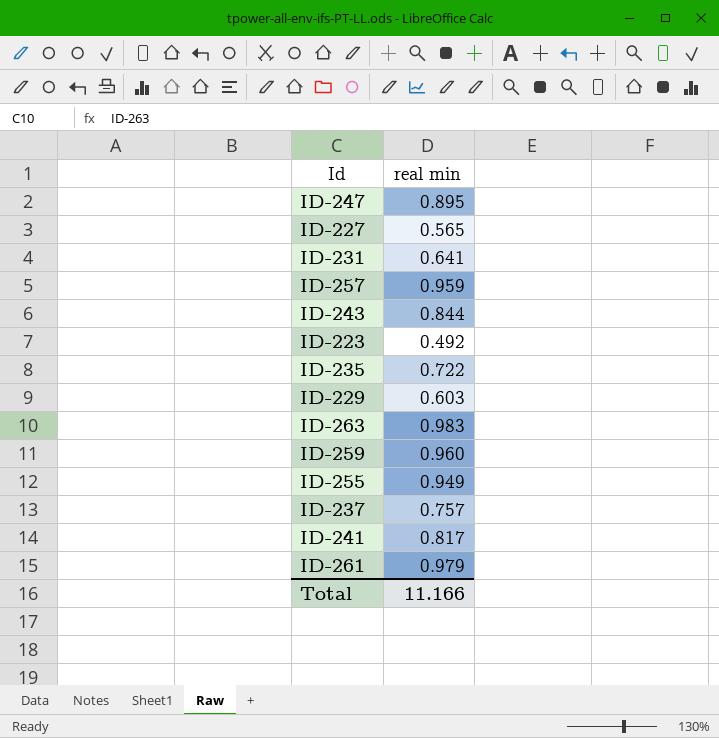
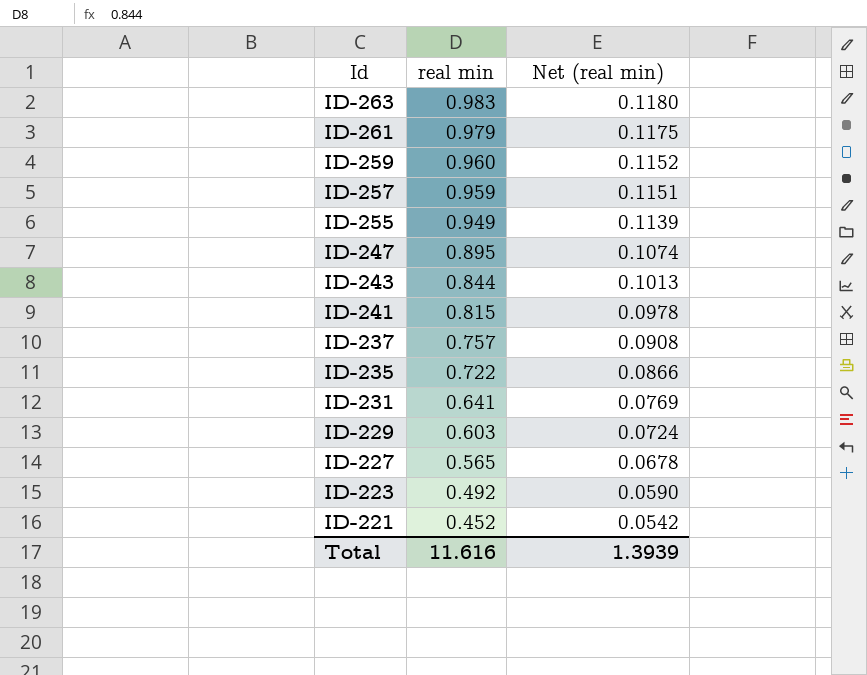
row order: none -> Id descending
column Net (real min) | formula: none -> [real min] * 0.12
ID-241 | real min: 0.817 -> 0.815
row ID-221: none -> 0.452 | 0.0542
Total | real min: 11.166 -> 11.616

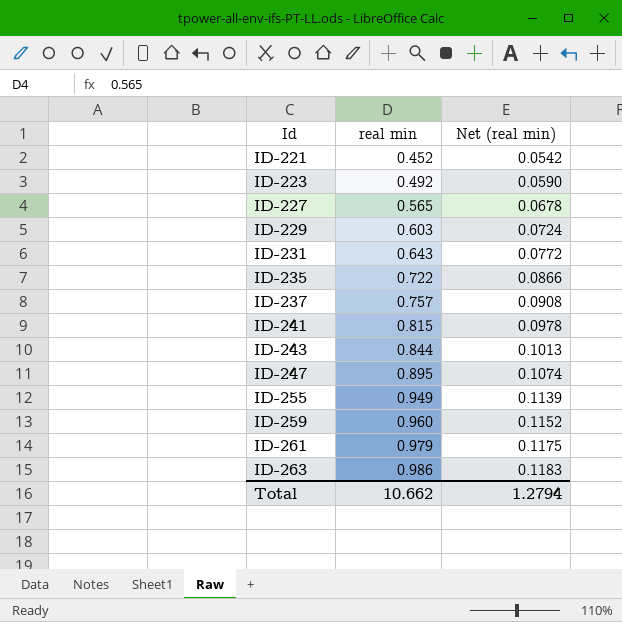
row order: Id descending -> Id ascending
row ID-257: 0.959 | 0.1151 -> none
ID-231 | real min: 0.641 -> 0.643
ID-231 | Net (real min): 0.0769 -> 0.0772
ID-263 | real min: 0.983 -> 0.986
ID-263 | Net (real min): 0.1180 -> 0.1183
Total | real min: 11.616 -> 10.662
Total | Net (real min): 1.3939 -> 1.2794

